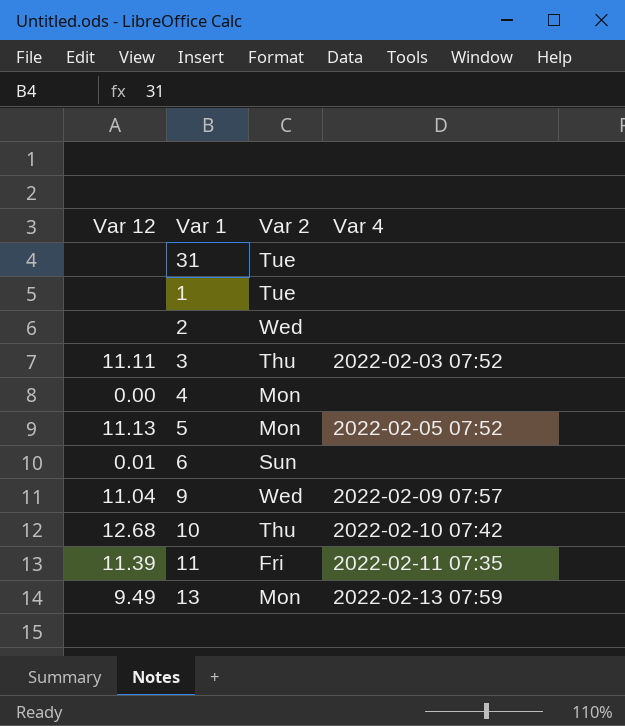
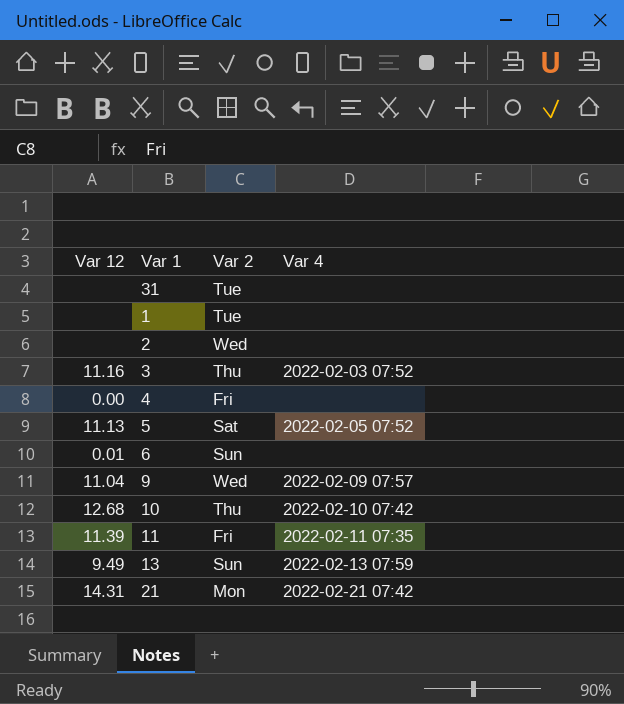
3 | Var 12: 11.11 -> 11.16
4 | Var 2: Mon -> Fri
5 | Var 2: Mon -> Sat
13 | Var 2: Mon -> Sun
row 21: none -> 14.31 | Mon | 2022-02-21 07:42

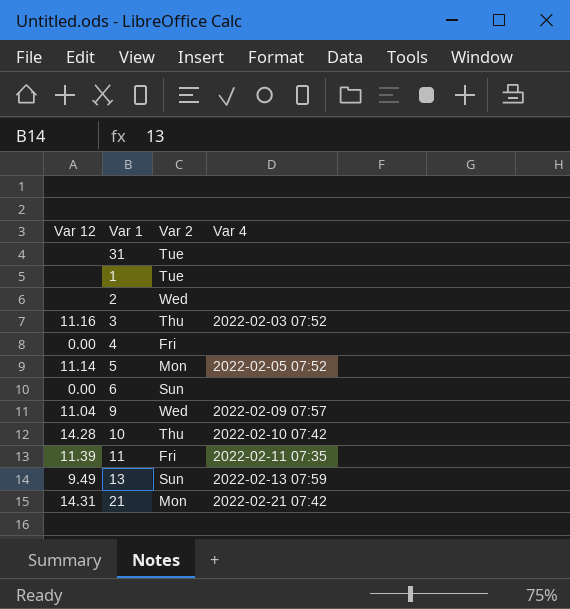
5 | Var 12: 11.13 -> 11.14
5 | Var 2: Sat -> Mon
6 | Var 12: 0.01 -> 0.00
10 | Var 12: 12.68 -> 14.28

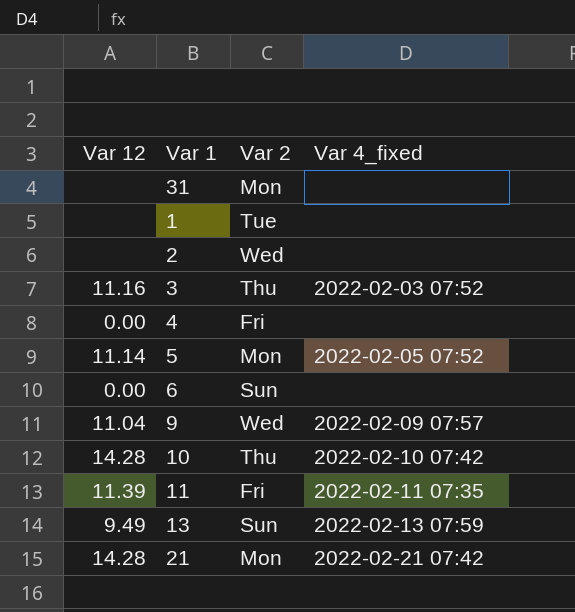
column name: Var 4 -> Var 4_fixed
31 | Var 2: Tue -> Mon
21 | Var 12: 14.31 -> 14.28

